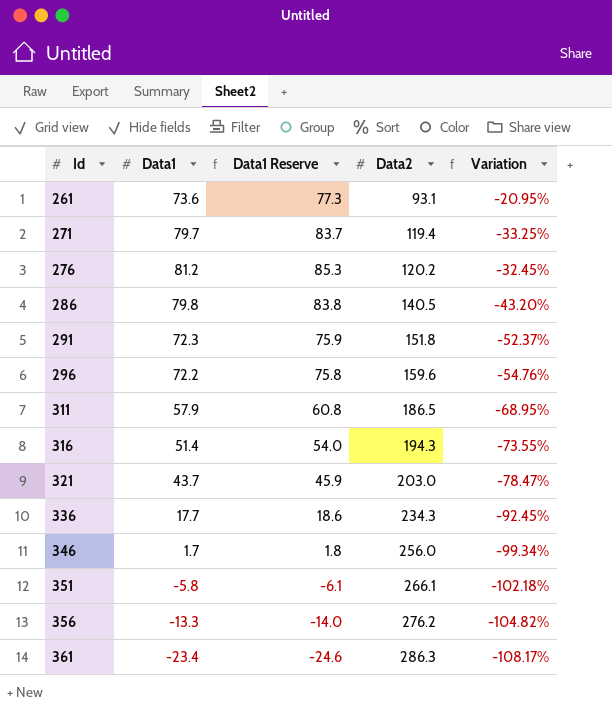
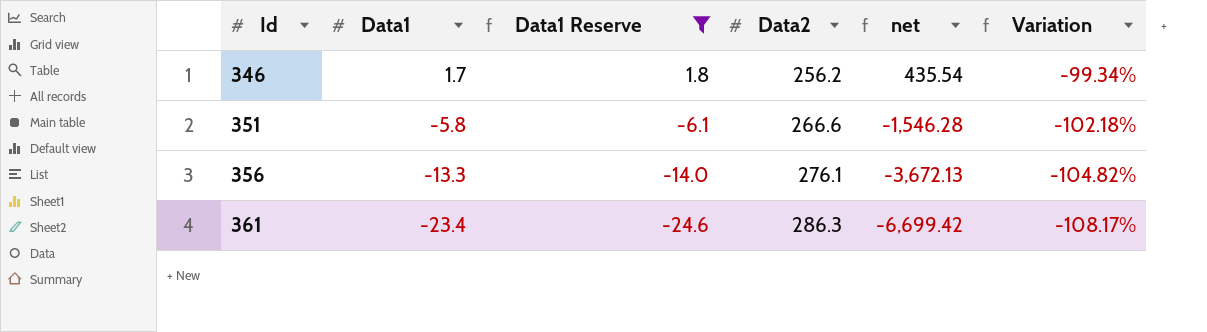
filter: none -> Data1 Reserve <= 1.8
column net | formula: none -> [Data1] * [Data2]
346 | Data2: 256.0 -> 256.2
351 | Data2: 266.1 -> 266.6
356 | Data2: 276.2 -> 276.1

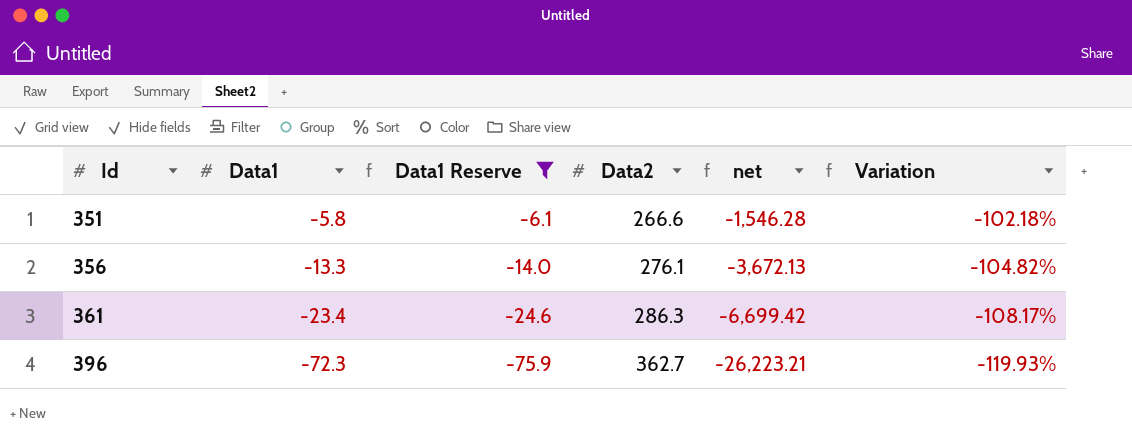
row 346: 1.7 | 1.8 | 256.2 | 435.54 | -99.34% -> none
row 396: none -> -72.3 | -75.9 | 362.7 | -26,223.21 | -119.93%

